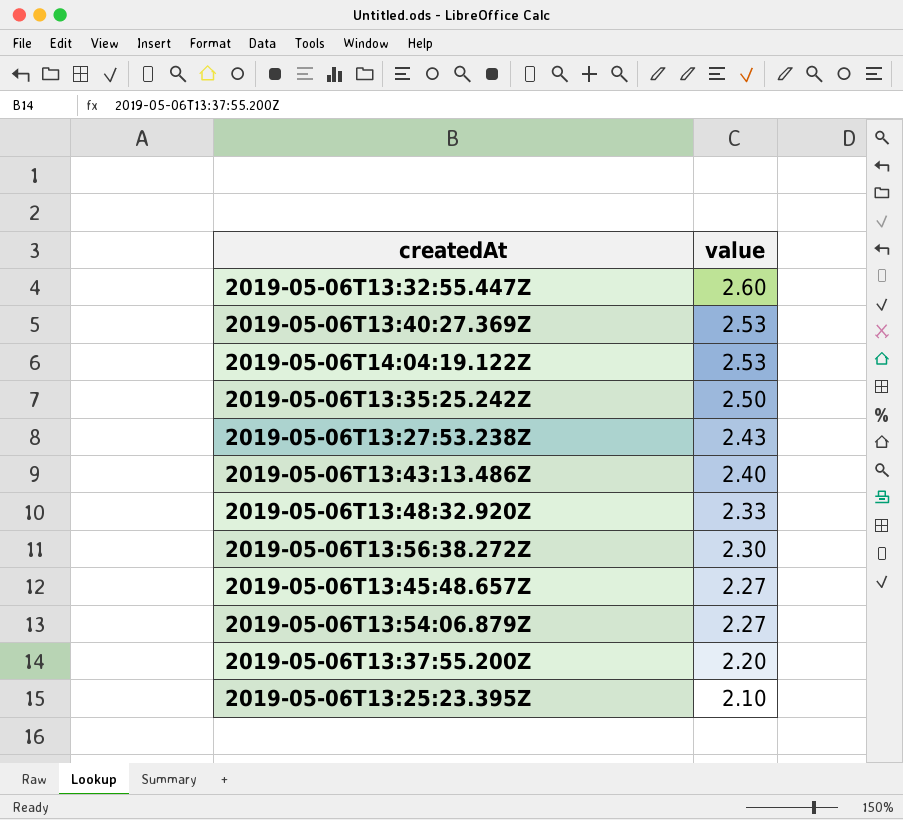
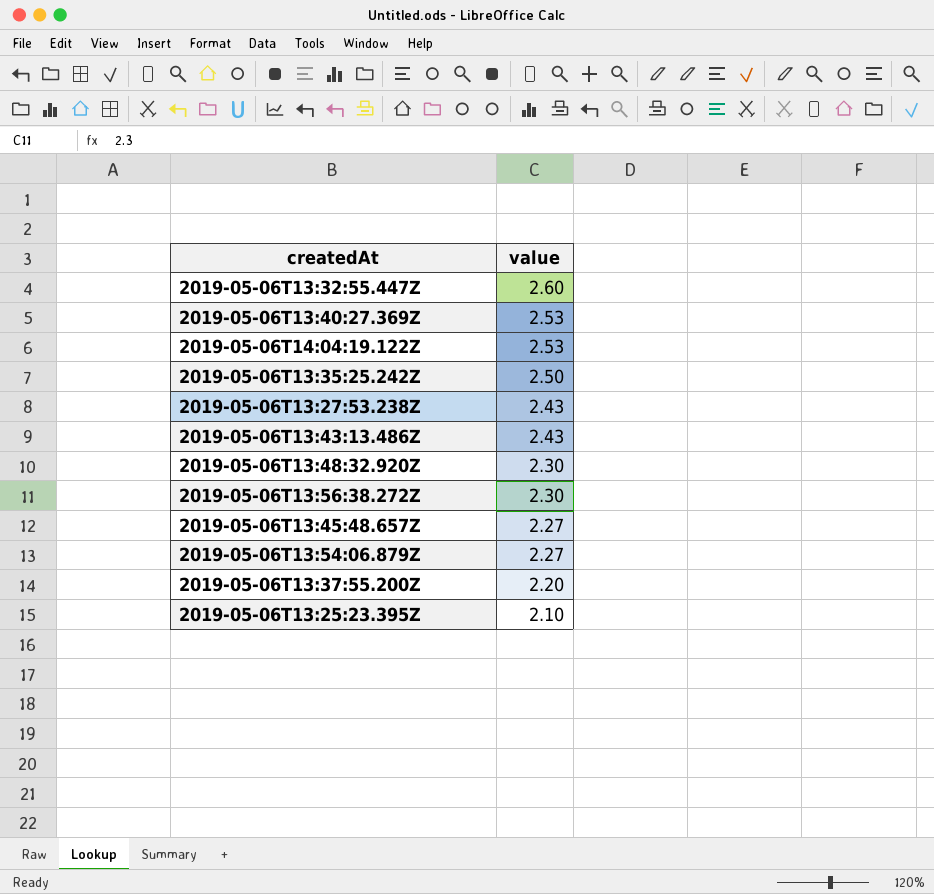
2019-05-06T13:43:13.486Z | value: 2.40 -> 2.43
2019-05-06T13:48:32.920Z | value: 2.33 -> 2.30

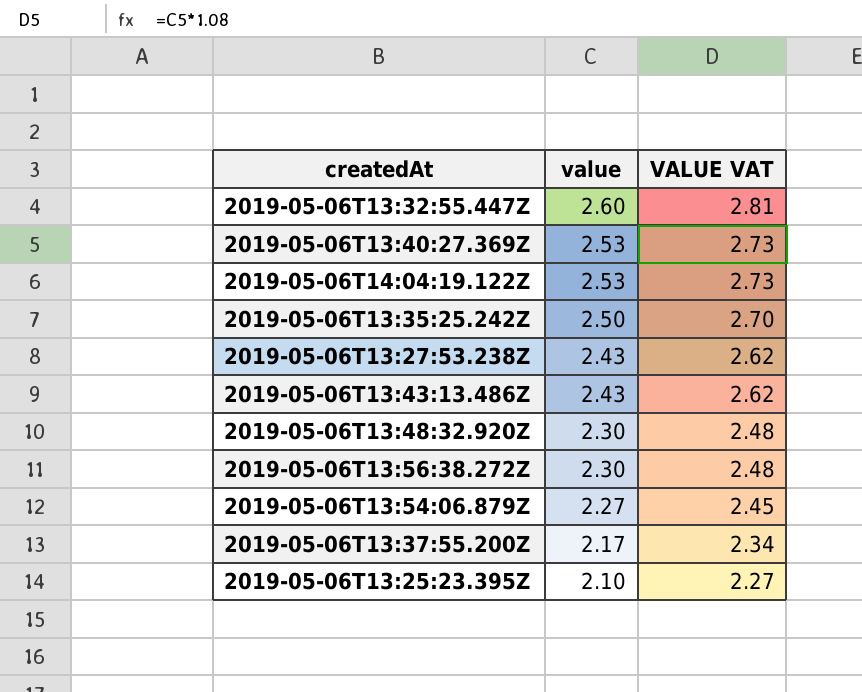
column VALUE VAT | formula: none -> [value] * 1.08
row 2019-05-06T13:45:48.657Z: 2.27 -> none
2019-05-06T13:37:55.200Z | value: 2.20 -> 2.17

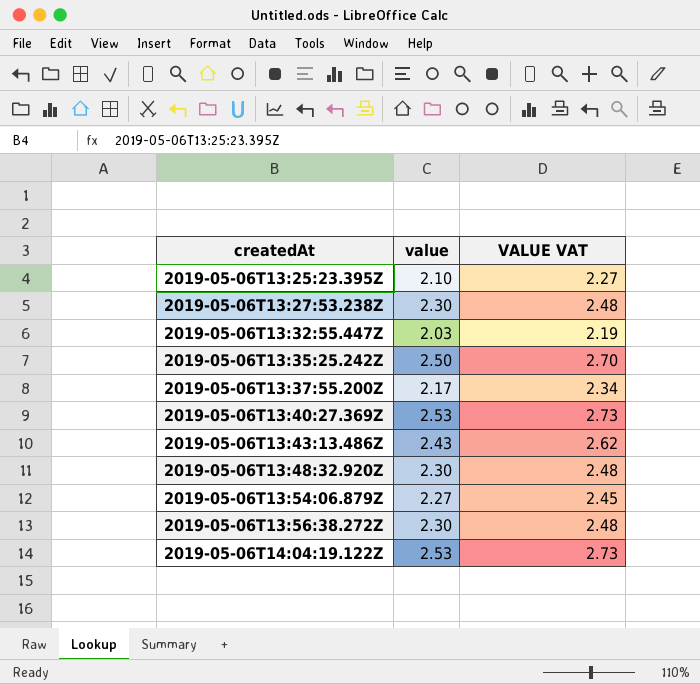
row order: value descending -> createdAt ascending
2019-05-06T13:27:53.238Z | value: 2.43 -> 2.30
2019-05-06T13:27:53.238Z | VALUE VAT: 2.62 -> 2.48
2019-05-06T13:32:55.447Z | value: 2.60 -> 2.03
2019-05-06T13:32:55.447Z | VALUE VAT: 2.81 -> 2.19

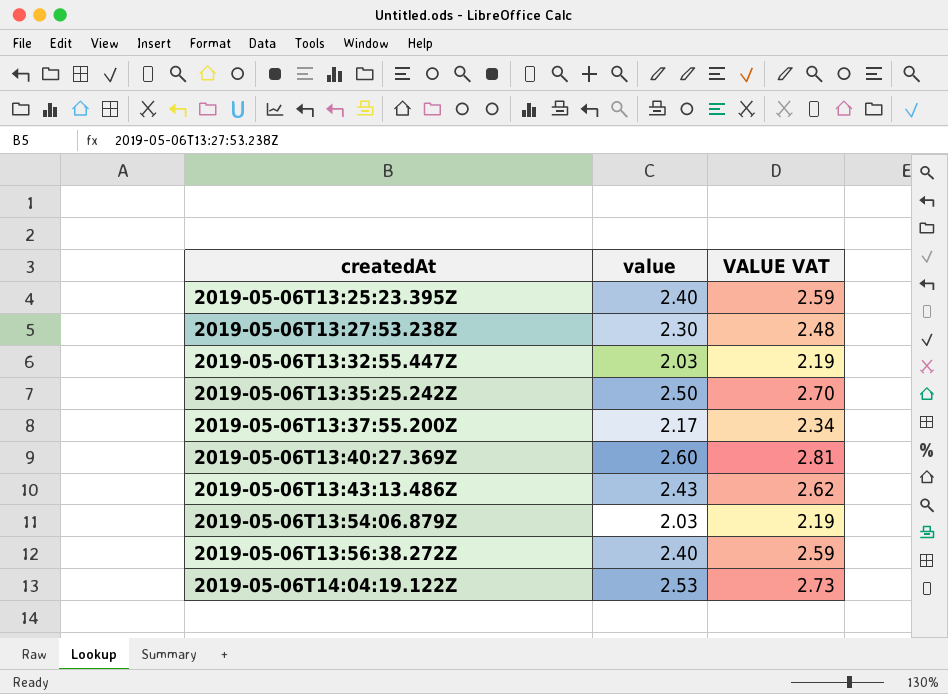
row 2019-05-06T13:48:32.920Z: 2.30 | 2.48 -> none
2019-05-06T13:25:23.395Z | value: 2.10 -> 2.40
2019-05-06T13:25:23.395Z | VALUE VAT: 2.27 -> 2.59
2019-05-06T13:40:27.369Z | value: 2.53 -> 2.60
2019-05-06T13:40:27.369Z | VALUE VAT: 2.73 -> 2.81
2019-05-06T13:54:06.879Z | value: 2.27 -> 2.03
2019-05-06T13:54:06.879Z | VALUE VAT: 2.45 -> 2.19
2019-05-06T13:56:38.272Z | value: 2.30 -> 2.40
2019-05-06T13:56:38.272Z | VALUE VAT: 2.48 -> 2.59

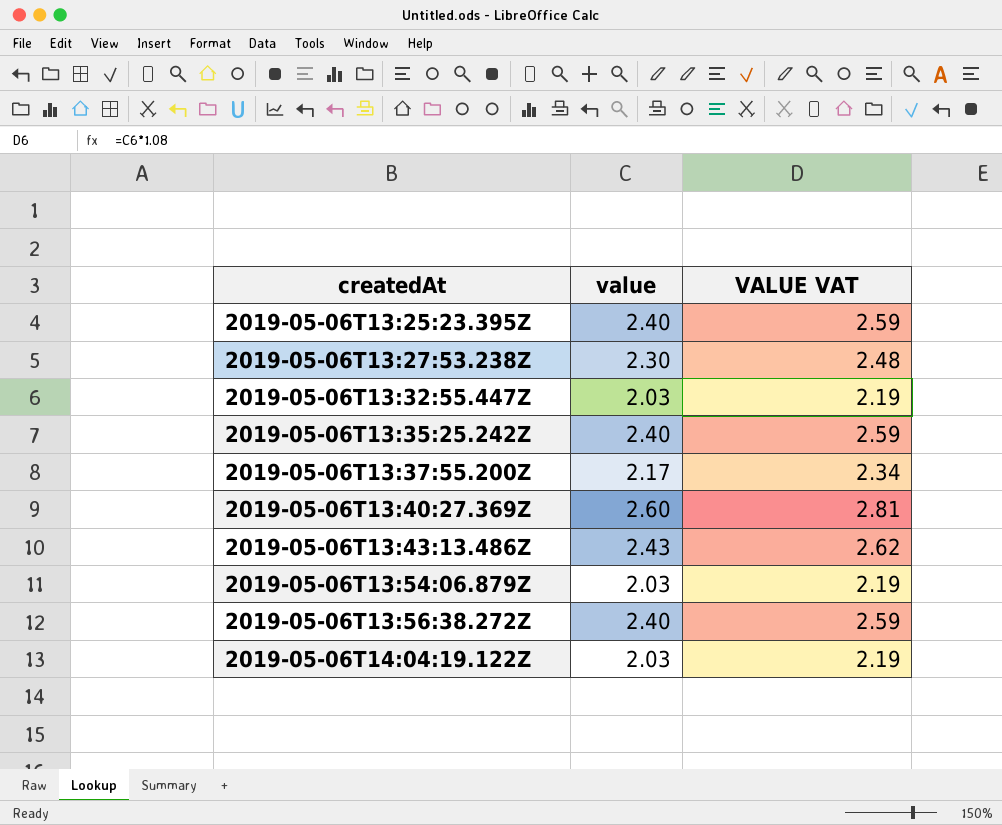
2019-05-06T13:35:25.242Z | value: 2.50 -> 2.40
2019-05-06T13:35:25.242Z | VALUE VAT: 2.70 -> 2.59
2019-05-06T14:04:19.122Z | value: 2.53 -> 2.03
2019-05-06T14:04:19.122Z | VALUE VAT: 2.73 -> 2.19

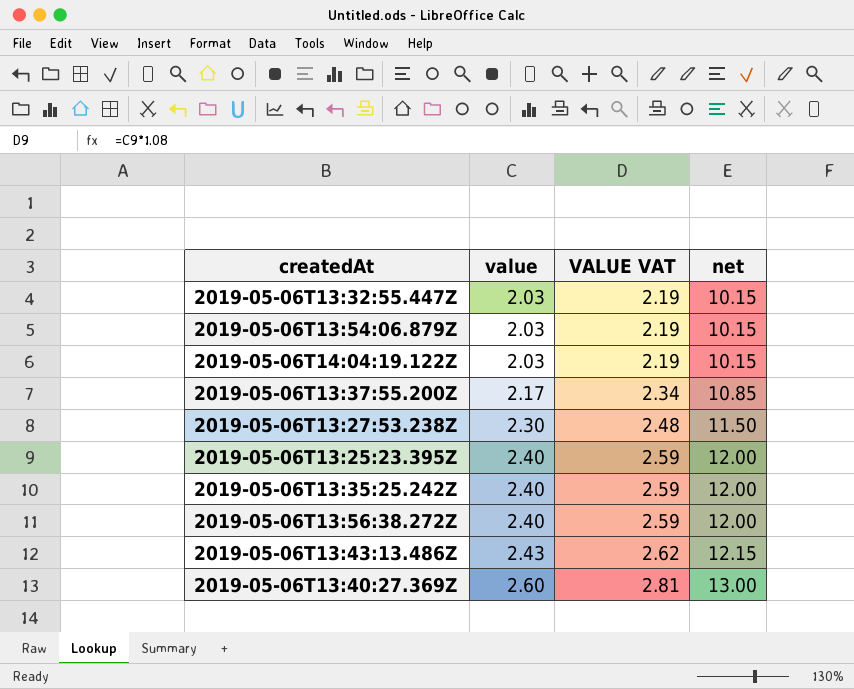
row order: createdAt ascending -> value ascending
column net | formula: none -> [value] * 5

